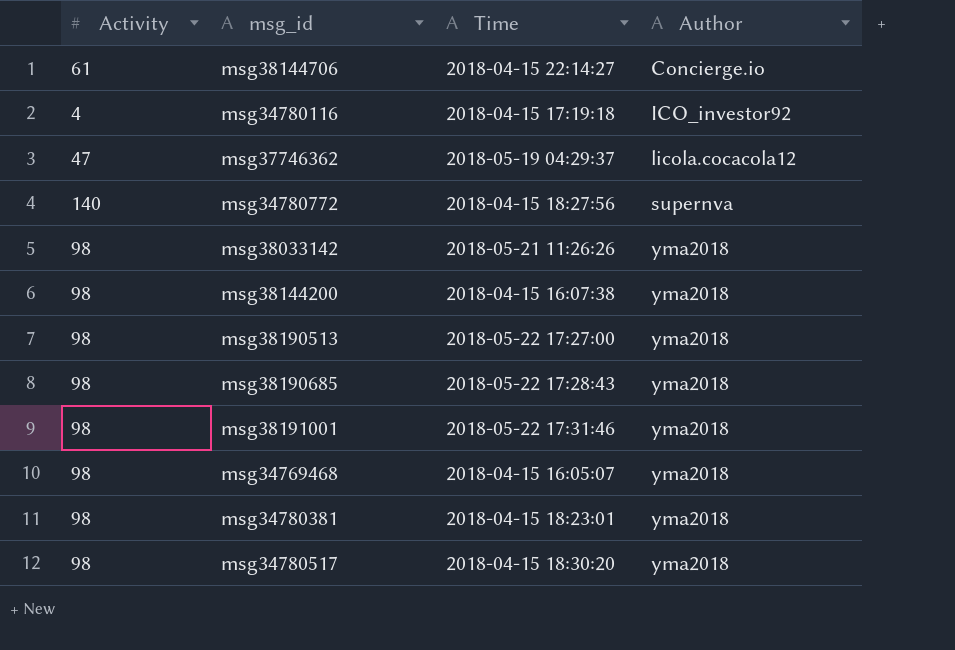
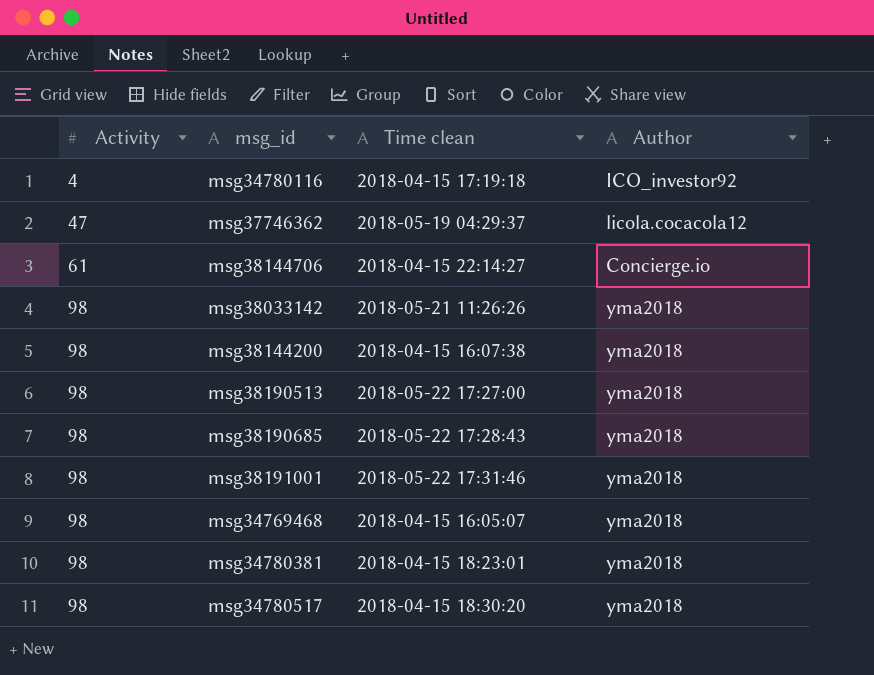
row order: Author ascending -> Activity ascending
column name: Time -> Time clean
row msg34780772: 140 | 2018-04-15 18:27:56 | supernva -> none

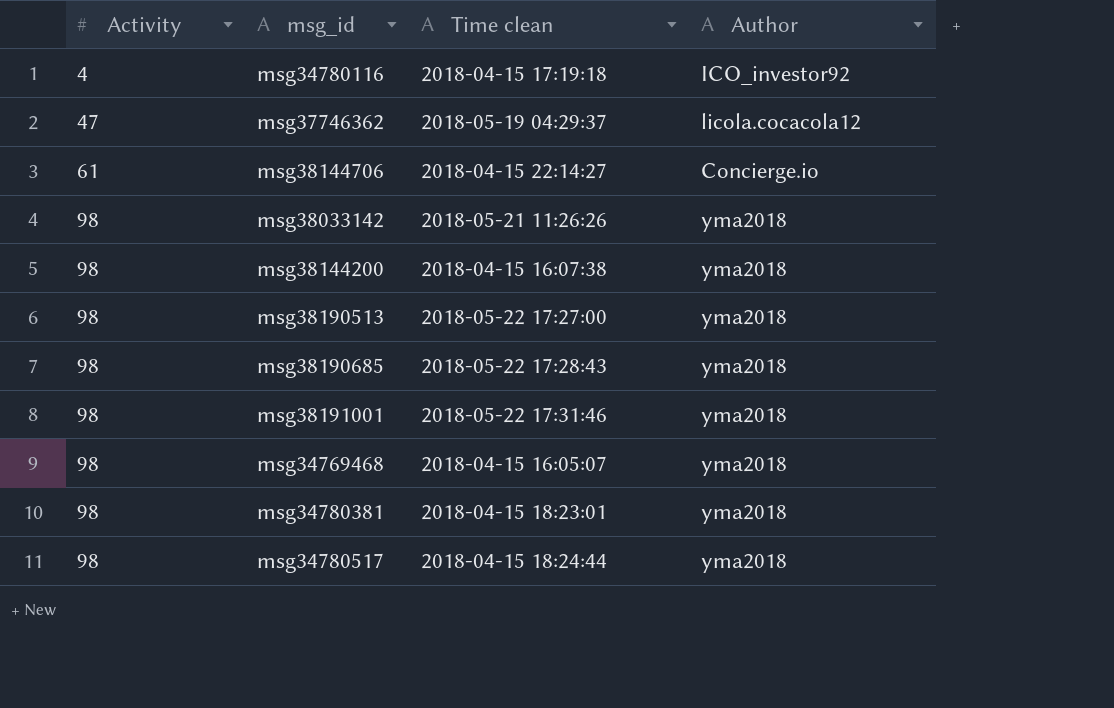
msg34780517 | Time clean: 2018-04-15 18:30:20 -> 2018-04-15 18:24:44

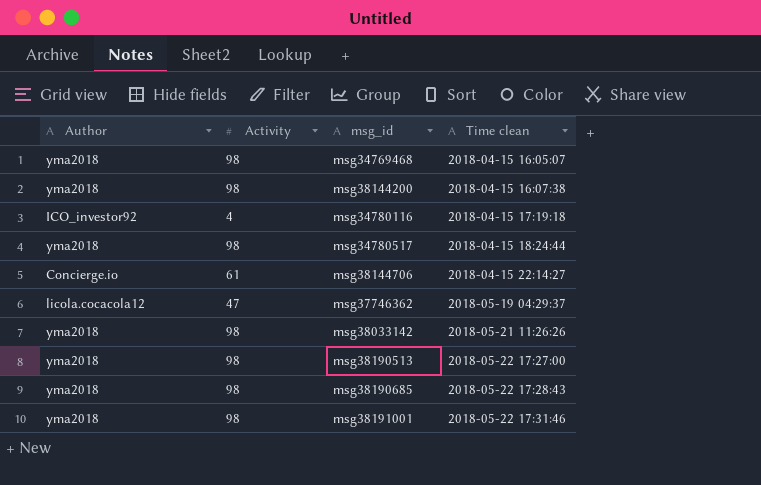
row order: Activity ascending -> Time clean ascending
column Author | position: 4 -> 1
row msg34780381: 98 | 2018-04-15 18:23:01 | yma2018 -> none

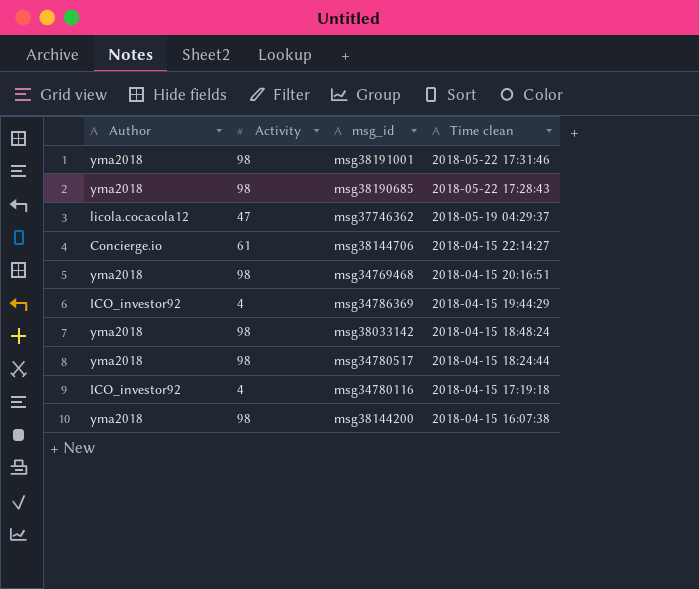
row order: Time clean ascending -> Time clean descending
row msg38190513: yma2018 | 98 | 2018-05-22 17:27:00 -> none
msg34769468 | Time clean: 2018-04-15 16:05:07 -> 2018-04-15 20:16:51
row msg34786369: none -> ICO_investor92 | 4 | 2018-04-15 19:44:29
msg38033142 | Time clean: 2018-05-21 11:26:26 -> 2018-04-15 18:48:24

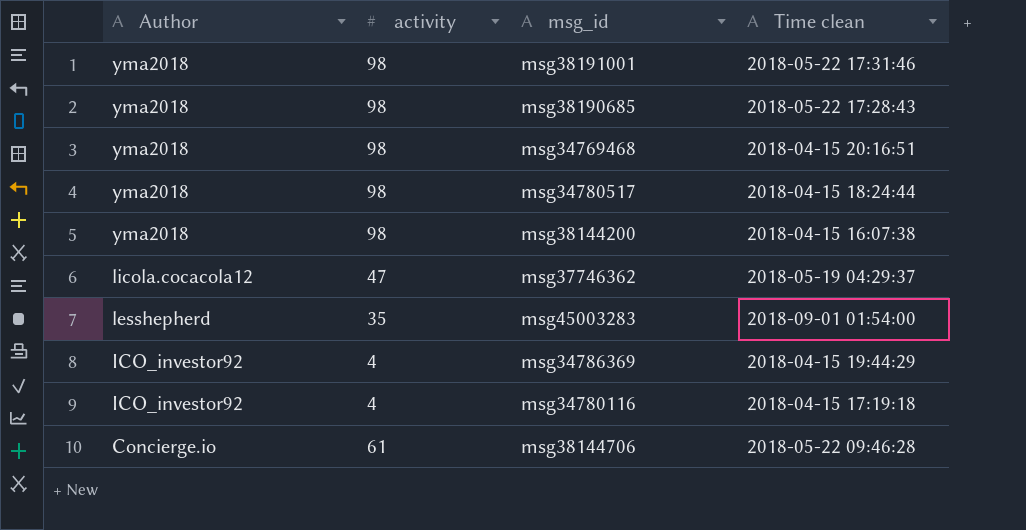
row order: Time clean descending -> Author descending
column name: Activity -> activity
row msg38033142: yma2018 | 98 | 2018-04-15 18:48:24 -> none
row msg45003283: none -> lesshepherd | 35 | 2018-09-01 01:54:00
msg38144706 | Time clean: 2018-04-15 22:14:27 -> 2018-05-22 09:46:28

